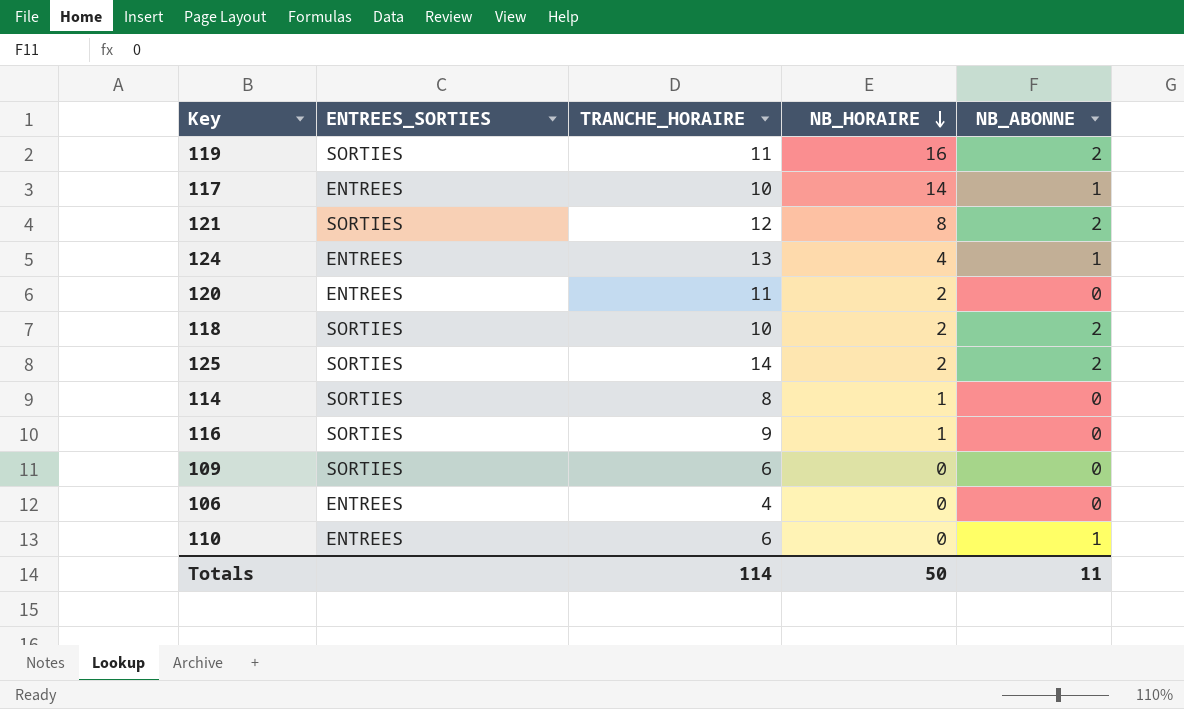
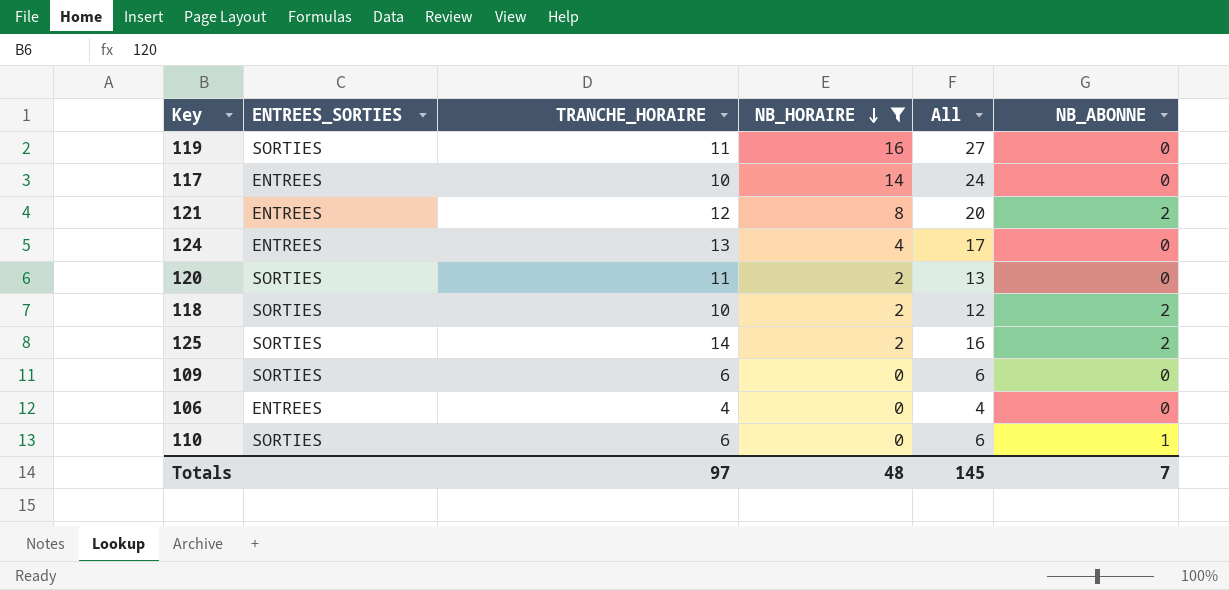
filter: none -> NB_HORAIRE != 1
column All | formula: none -> [TRANCHE_HORAIRE] + [NB_HORAIRE]
119 | NB_ABONNE: 2 -> 0
117 | NB_ABONNE: 1 -> 0
121 | ENTREES_SORTIES: SORTIES -> ENTREES
124 | NB_ABONNE: 1 -> 0
120 | ENTREES_SORTIES: ENTREES -> SORTIES
110 | ENTREES_SORTIES: ENTREES -> SORTIES
Totals | TRANCHE_HORAIRE: 114 -> 97
Totals | NB_HORAIRE: 50 -> 48
Totals | NB_ABONNE: 11 -> 7

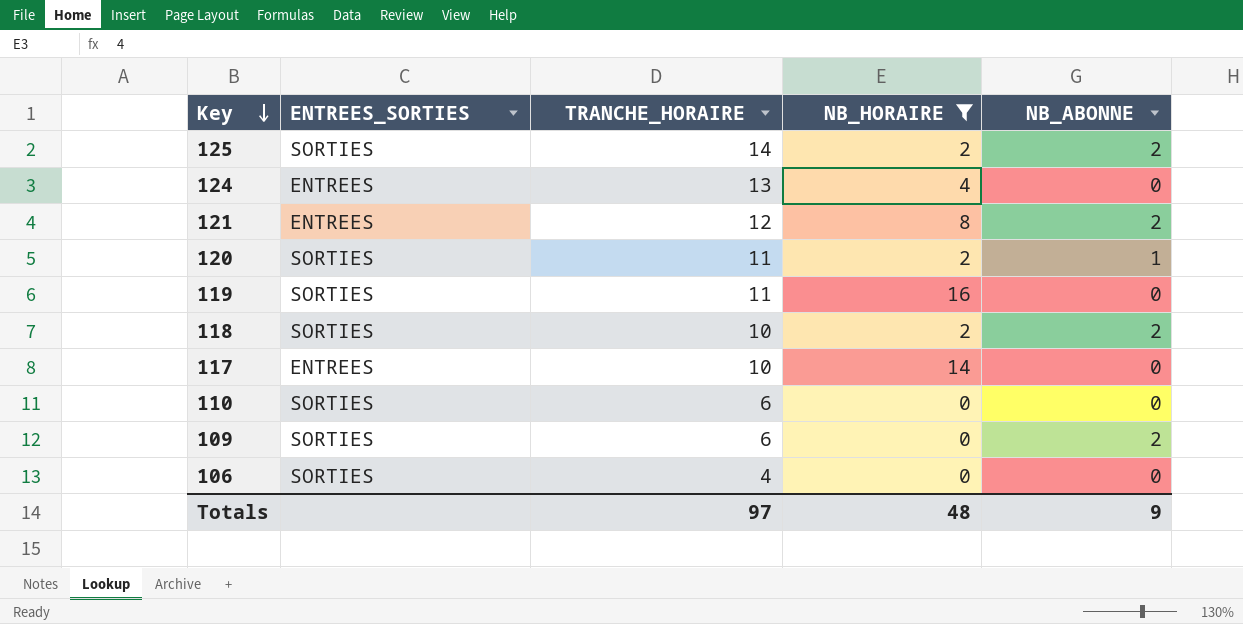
row order: NB_HORAIRE descending -> Key descending
column All | formula: [TRANCHE_HORAIRE] + [NB_HORAIRE] -> none
120 | NB_ABONNE: 0 -> 1
110 | NB_ABONNE: 1 -> 0
109 | NB_ABONNE: 0 -> 2
106 | ENTREES_SORTIES: ENTREES -> SORTIES
Totals | NB_ABONNE: 7 -> 9

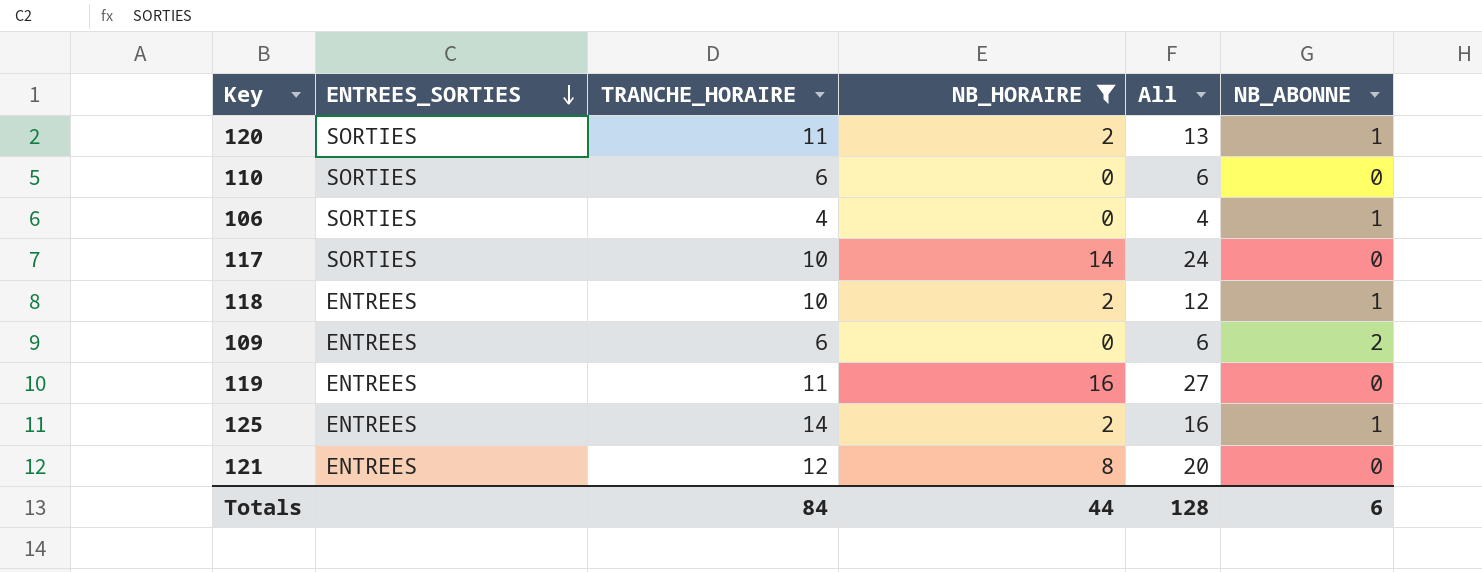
row order: Key descending -> ENTREES_SORTIES descending
column All | formula: none -> [TRANCHE_HORAIRE] + [NB_HORAIRE]
row 124: ENTREES | 13 | 4 | 0 -> none
106 | NB_ABONNE: 0 -> 1
117 | ENTREES_SORTIES: ENTREES -> SORTIES
118 | ENTREES_SORTIES: SORTIES -> ENTREES
118 | NB_ABONNE: 2 -> 1
109 | ENTREES_SORTIES: SORTIES -> ENTREES
119 | ENTREES_SORTIES: SORTIES -> ENTREES
125 | ENTREES_SORTIES: SORTIES -> ENTREES
125 | NB_ABONNE: 2 -> 1
121 | NB_ABONNE: 2 -> 0
Totals | TRANCHE_HORAIRE: 97 -> 84
Totals | NB_HORAIRE: 48 -> 44
Totals | NB_ABONNE: 9 -> 6

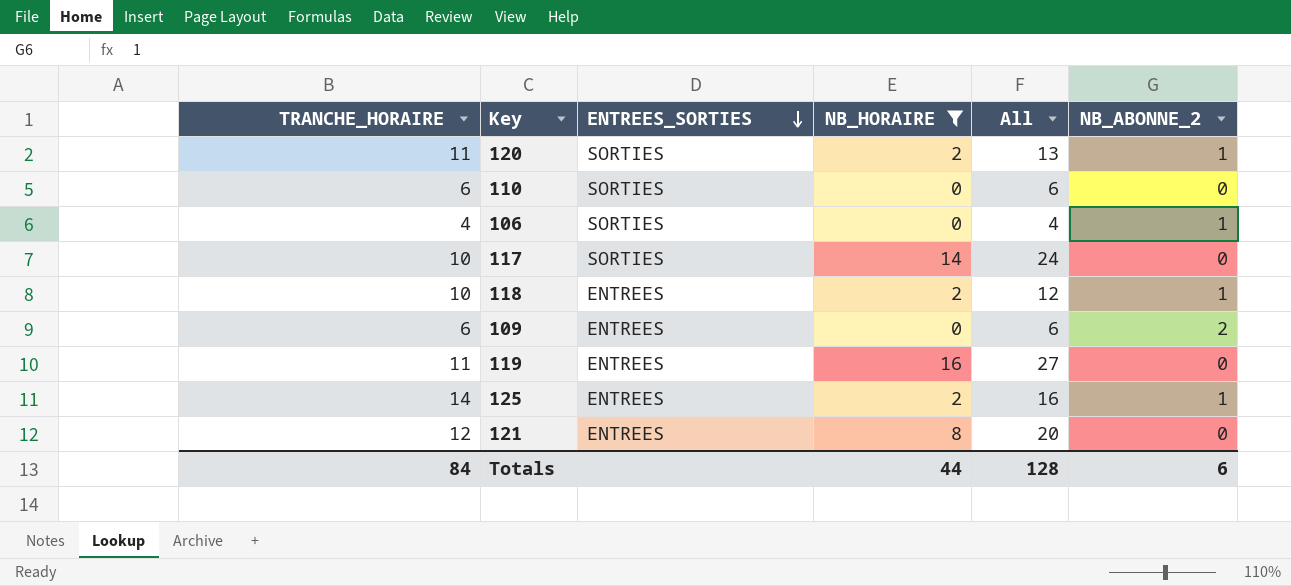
column TRANCHE_HORAIRE | position: 3 -> 1
column name: NB_ABONNE -> NB_ABONNE_2

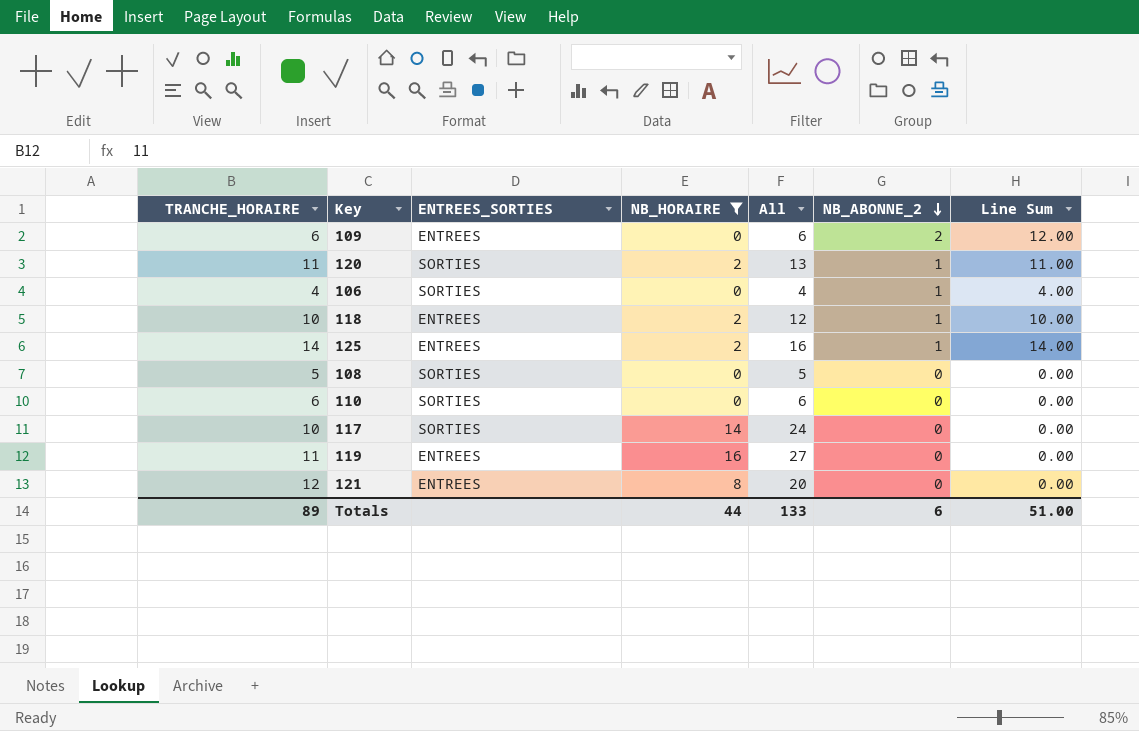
row order: ENTREES_SORTIES descending -> NB_ABONNE_2 descending
column Line Sum | formula: none -> [TRANCHE_HORAIRE] * [NB_ABONNE_2]
row 108: none -> 5 | SORTIES | 0 | 5 | 0 | 0.00
Totals | TRANCHE_HORAIRE: 84 -> 89
Totals | All: 128 -> 133

